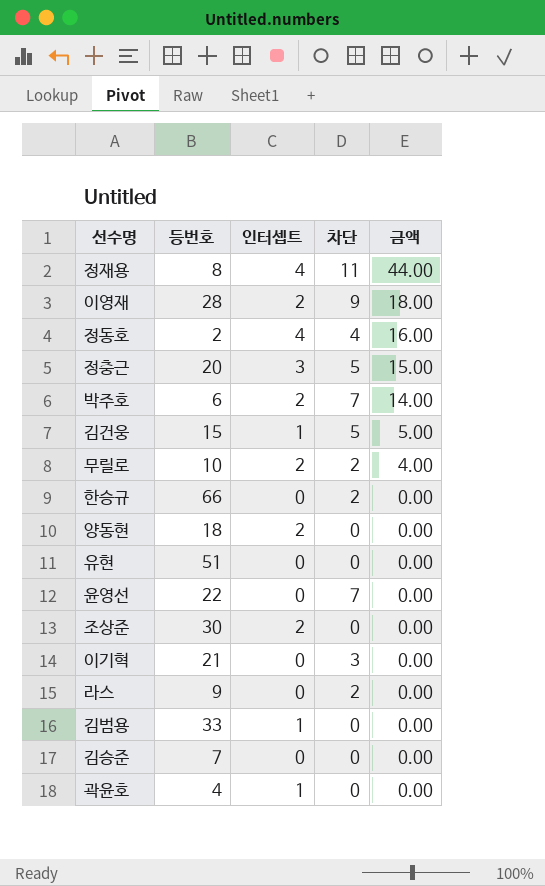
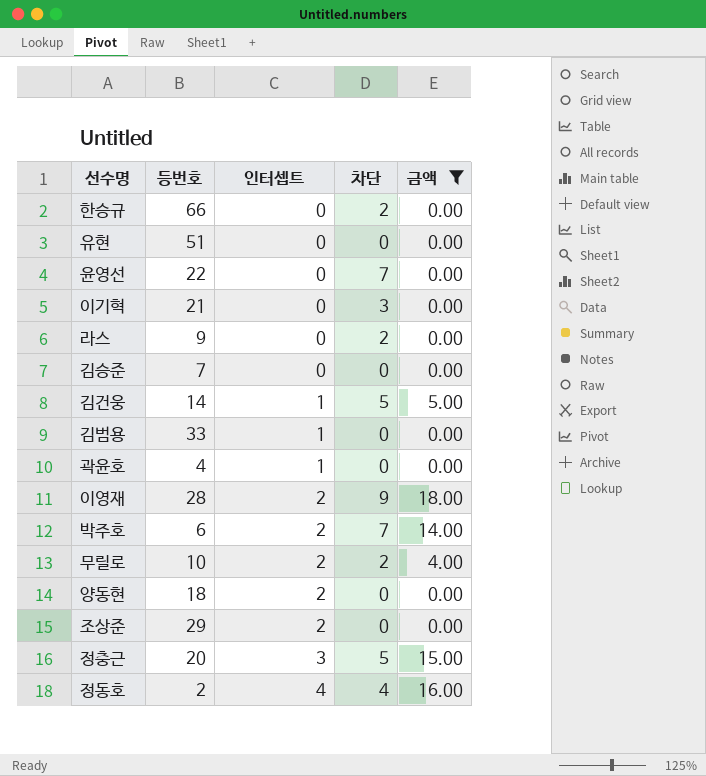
filter: none -> 금액 != 44.00
row order: 금액 descending -> 인터셉트 ascending
김건웅 | 등번호: 15 -> 14
조상준 | 등번호: 30 -> 29

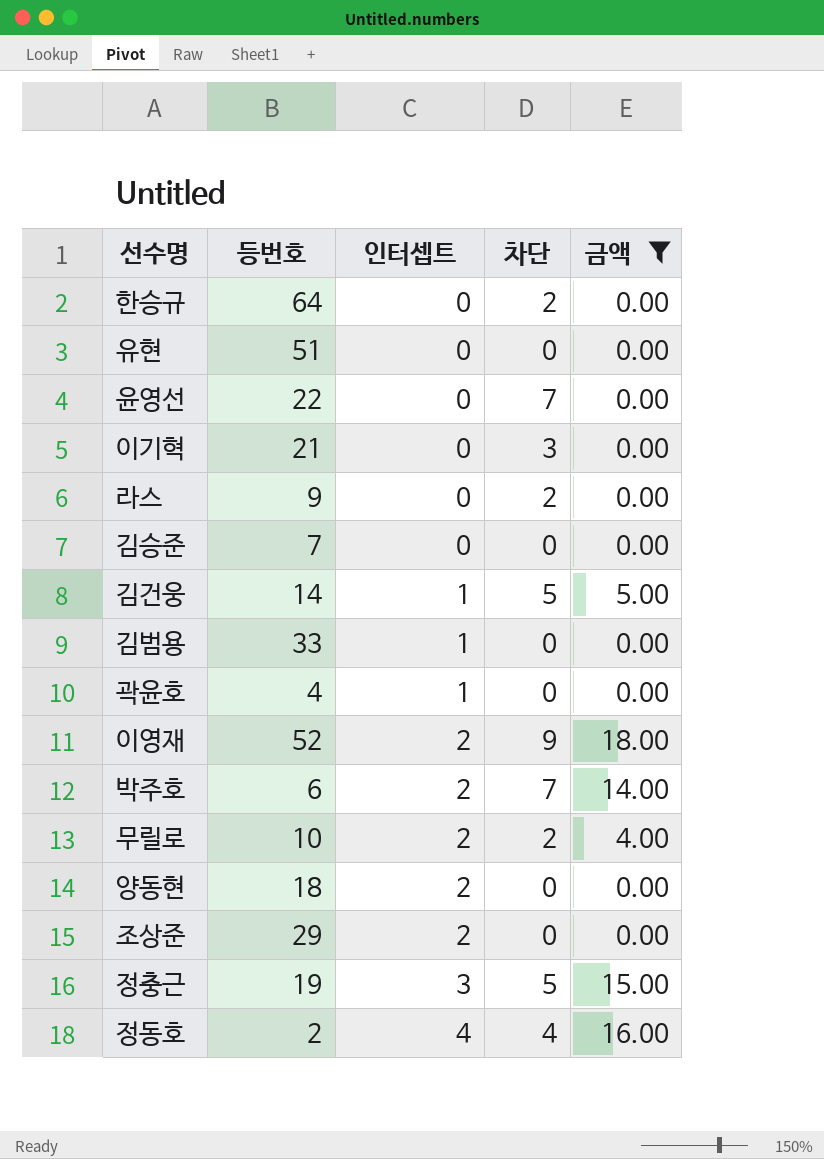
한승규 | 등번호: 66 -> 64
이영재 | 등번호: 28 -> 52
정충근 | 등번호: 20 -> 19

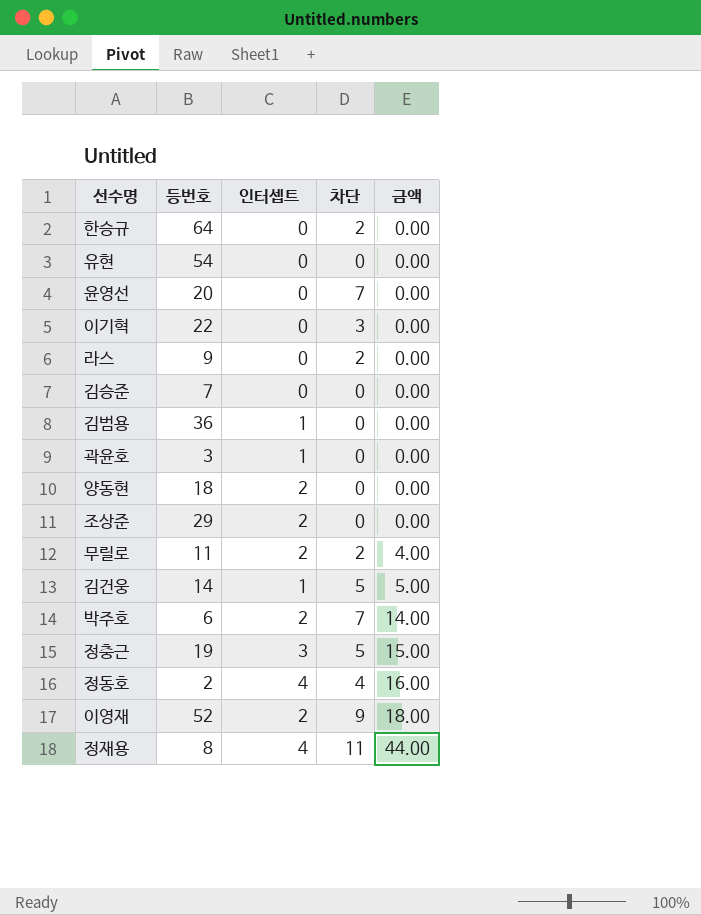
filter: 금액 != 44.00 -> none
row order: 인터셉트 ascending -> 금액 ascending
유현 | 등번호: 51 -> 54
윤영선 | 등번호: 22 -> 20
이기혁 | 등번호: 21 -> 22
김범용 | 등번호: 33 -> 36
곽윤호 | 등번호: 4 -> 3
무릴로 | 등번호: 10 -> 11

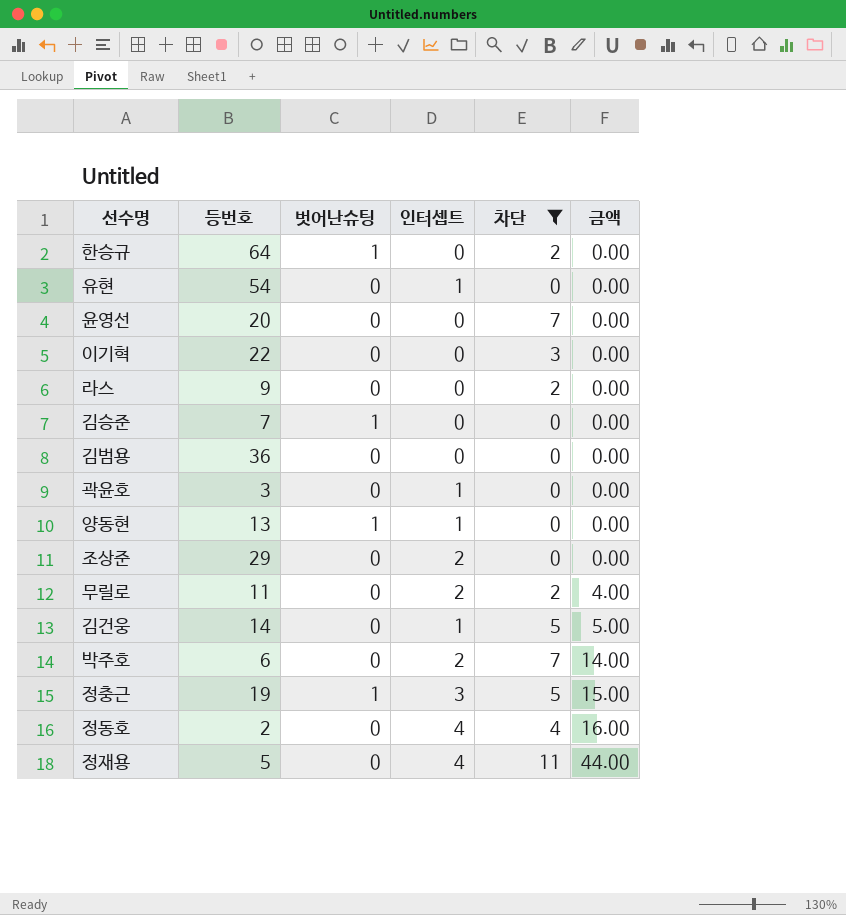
filter: none -> 차단 != 9
column 벗어난슈팅 | position: none -> 3
유현 | 인터셉트: 0 -> 1
김범용 | 인터셉트: 1 -> 0
양동현 | 등번호: 18 -> 13
양동현 | 인터셉트: 2 -> 1
정재용 | 등번호: 8 -> 5

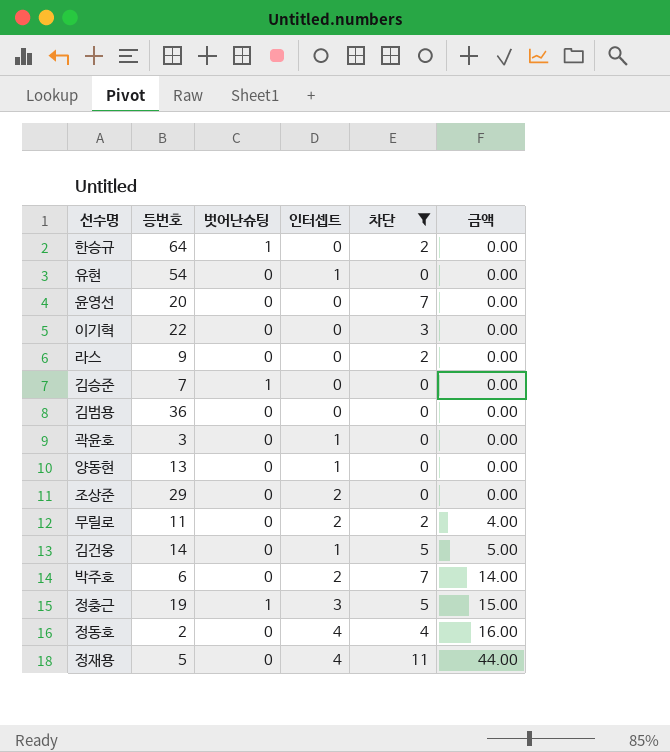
양동현 | 벗어난슈팅: 1 -> 0

